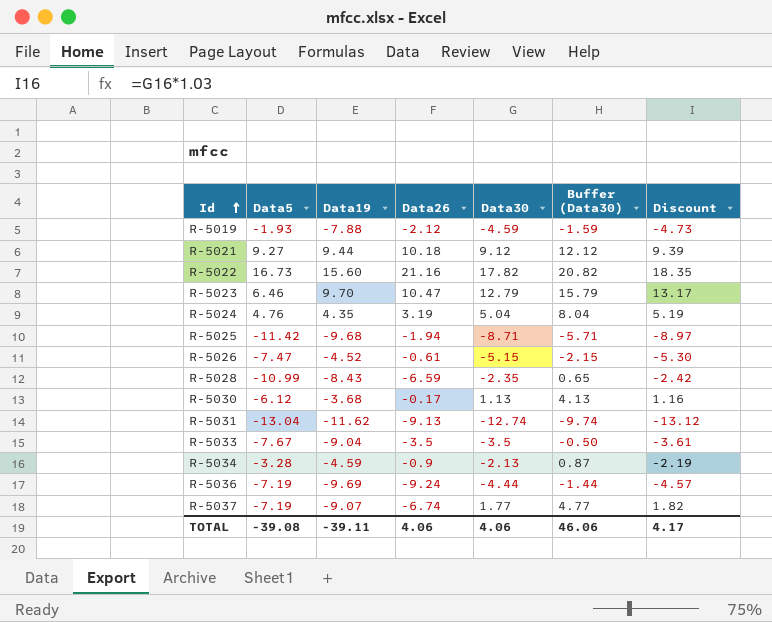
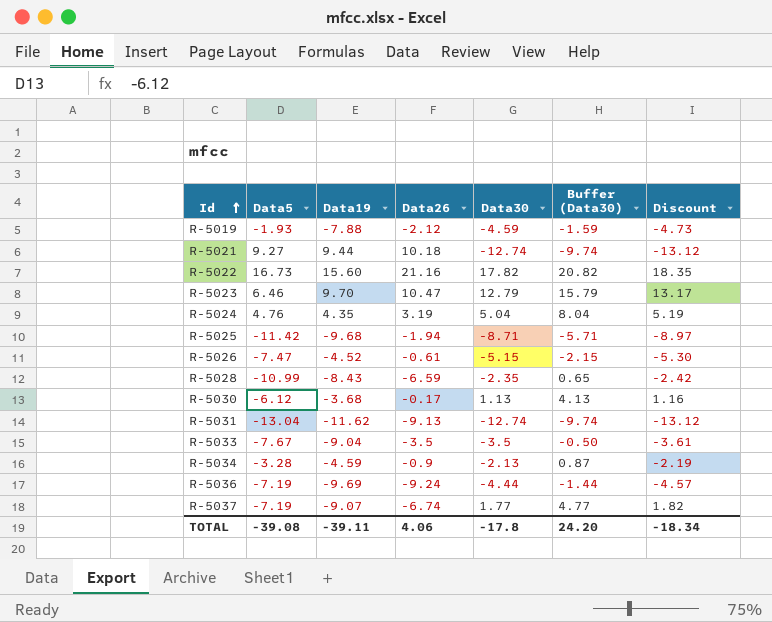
R-5021 | Data30: 9.12 -> -12.74
R-5021 | Buffer (Data30): 12.12 -> -9.74
R-5021 | Discount: 9.39 -> -13.12
TOTAL | Data30: 4.06 -> -17.8
TOTAL | Buffer (Data30): 46.06 -> 24.20
TOTAL | Discount: 4.17 -> -18.34

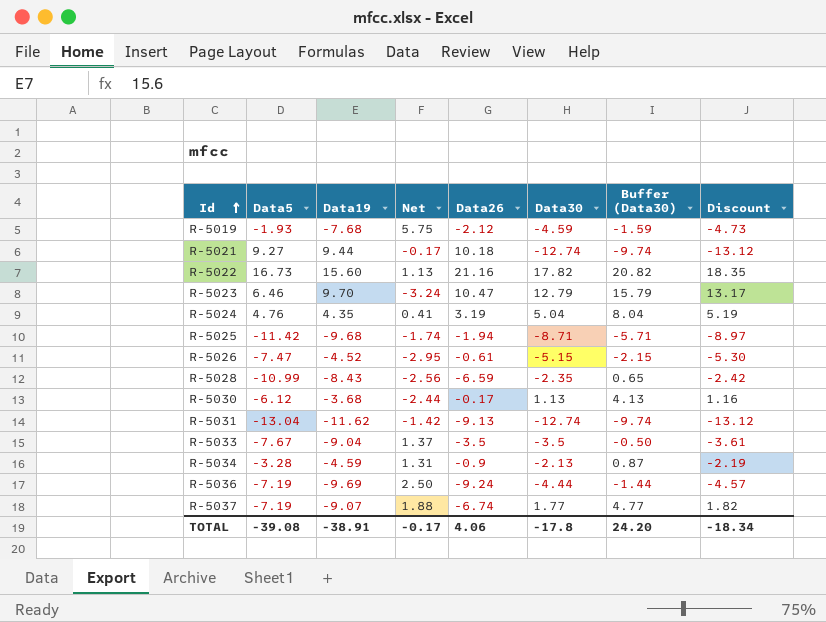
column Net | formula: none -> [Data5] - [Data19]
R-5019 | Data19: -7.88 -> -7.68
TOTAL | Data19: -39.11 -> -38.91

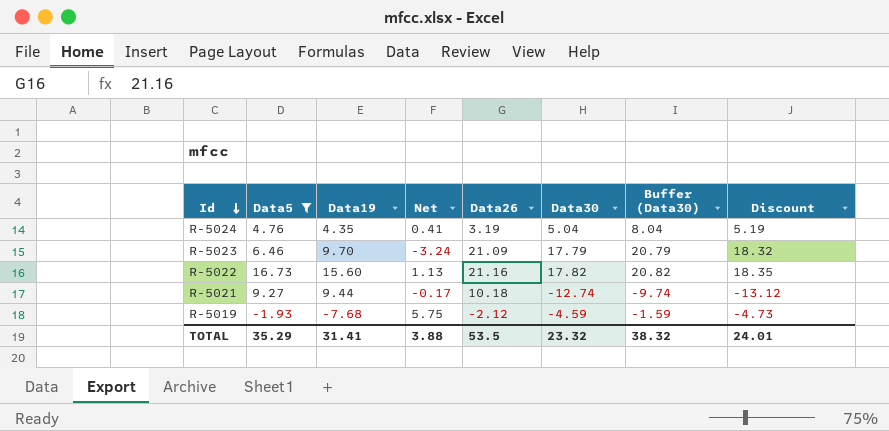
filter: none -> Data5 >= -1.93
row order: Id ascending -> Id descending
R-5023 | Data26: 10.47 -> 21.09
R-5023 | Data30: 12.79 -> 17.79
R-5023 | Buffer (Data30): 15.79 -> 20.79
R-5023 | Discount: 13.17 -> 18.32
TOTAL | Data5: -39.08 -> 35.29
TOTAL | Data19: -38.91 -> 31.41
TOTAL | Net: -0.17 -> 3.88
TOTAL | Data26: 4.06 -> 53.5
TOTAL | Data30: -17.8 -> 23.32
TOTAL | Buffer (Data30): 24.20 -> 38.32
TOTAL | Discount: -18.34 -> 24.01

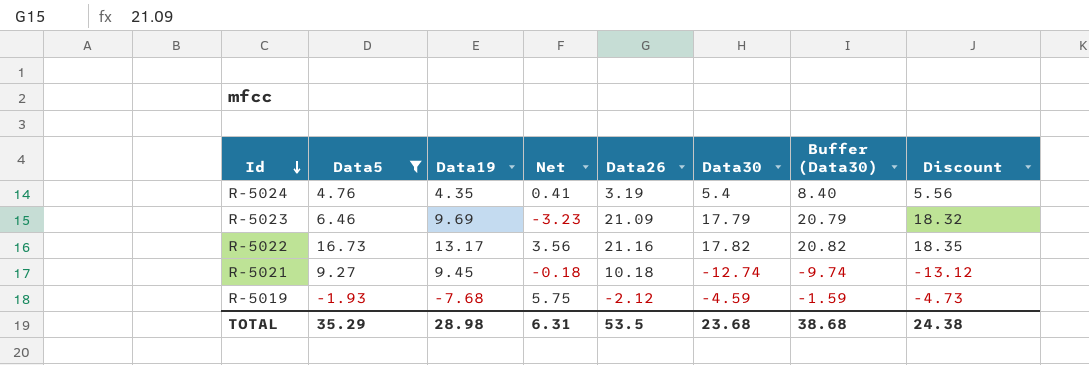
R-5024 | Data30: 5.04 -> 5.4
R-5024 | Buffer (Data30): 8.04 -> 8.40
R-5024 | Discount: 5.19 -> 5.56
R-5023 | Data19: 9.70 -> 9.69
R-5023 | Net: -3.24 -> -3.23
R-5022 | Data19: 15.60 -> 13.17
R-5022 | Net: 1.13 -> 3.56
R-5021 | Data19: 9.44 -> 9.45
R-5021 | Net: -0.17 -> -0.18
TOTAL | Data19: 31.41 -> 28.98
TOTAL | Net: 3.88 -> 6.31
TOTAL | Data30: 23.32 -> 23.68
TOTAL | Buffer (Data30): 38.32 -> 38.68
TOTAL | Discount: 24.01 -> 24.38

